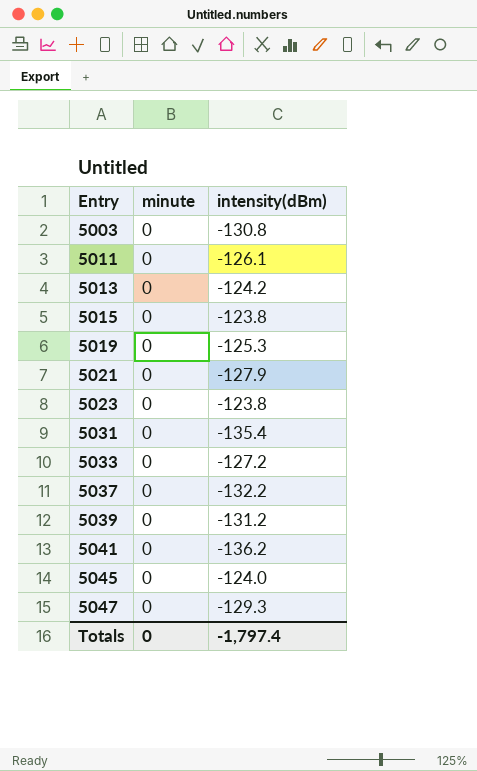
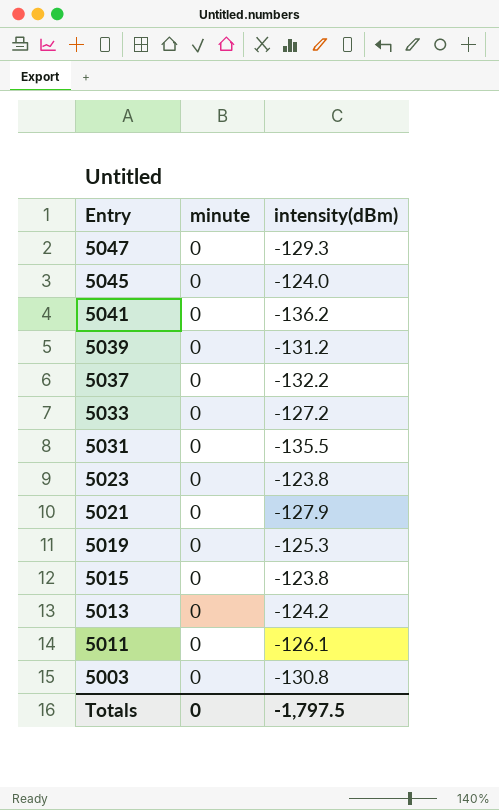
row order: Entry ascending -> Entry descending
5031 | intensity(dBm): -135.4 -> -135.5
Totals | intensity(dBm): -1,797.4 -> -1,797.5

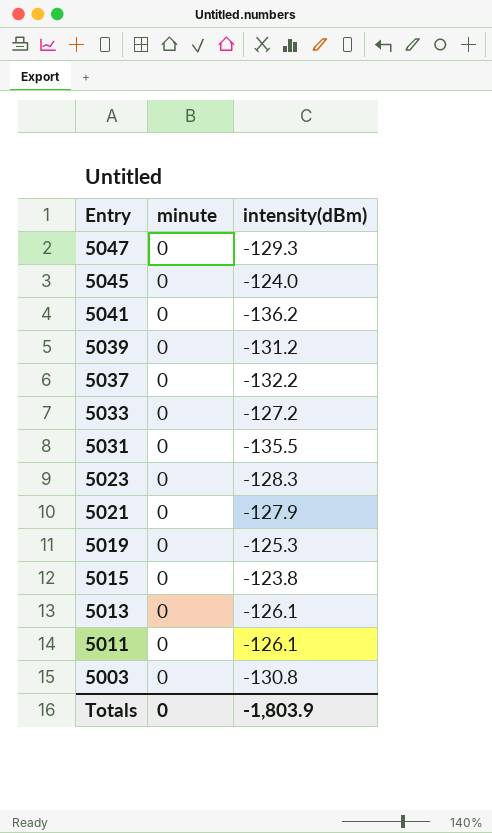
5023 | intensity(dBm): -123.8 -> -128.3
5013 | intensity(dBm): -124.2 -> -126.1
Totals | intensity(dBm): -1,797.5 -> -1,803.9

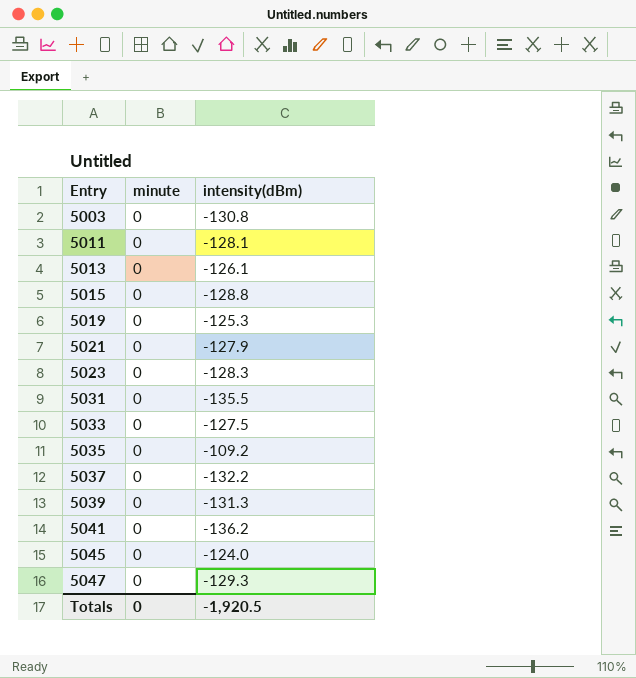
row order: Entry descending -> Entry ascending
5011 | intensity(dBm): -126.1 -> -128.1
5015 | intensity(dBm): -123.8 -> -128.8
5033 | intensity(dBm): -127.2 -> -127.5
row 5035: none -> 0 | -109.2
5039 | intensity(dBm): -131.2 -> -131.3
Totals | intensity(dBm): -1,803.9 -> -1,920.5

